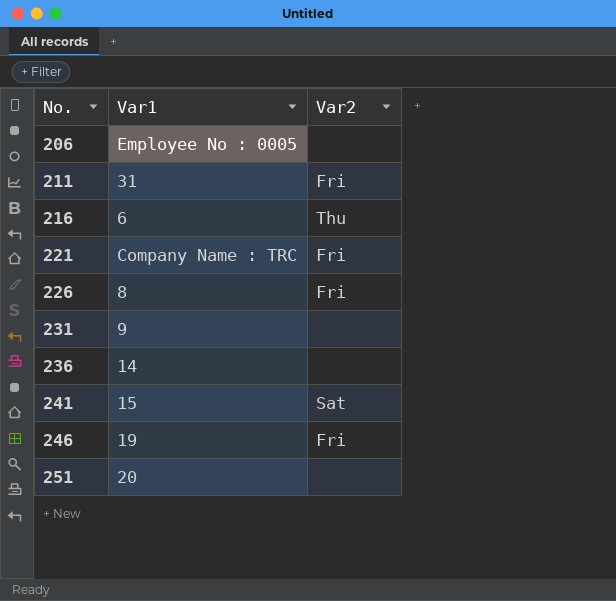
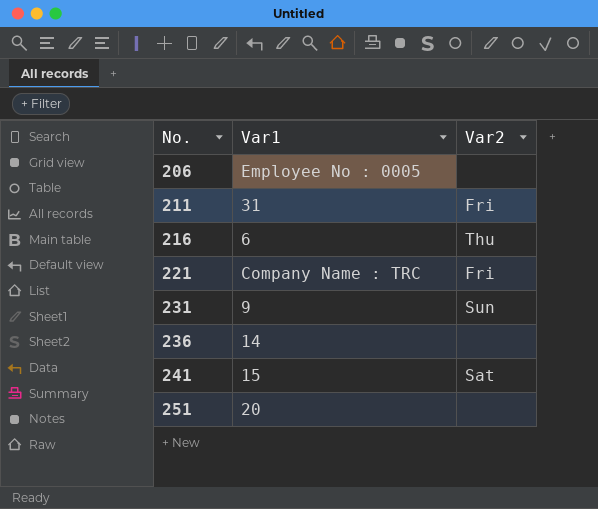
row 226: 8 | Fri -> none
row 246: 19 | Fri -> none
231 | Var2: none -> Sun

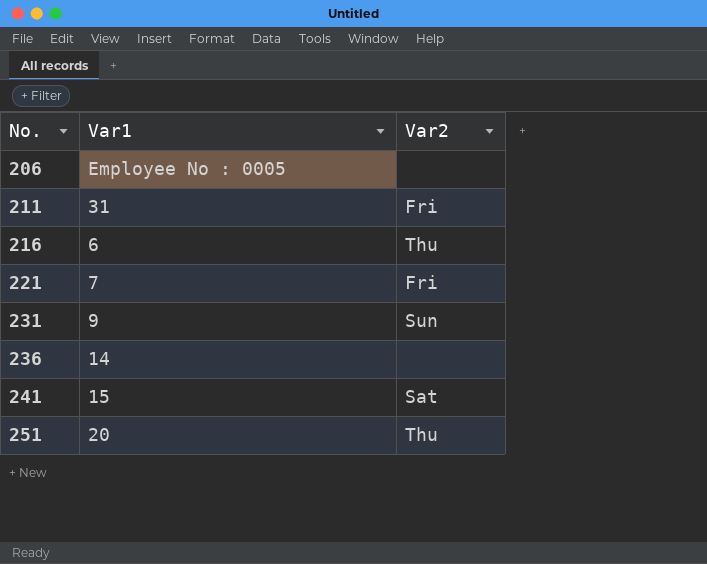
221 | Var1: Company Name : TRC -> 7
251 | Var2: none -> Thu

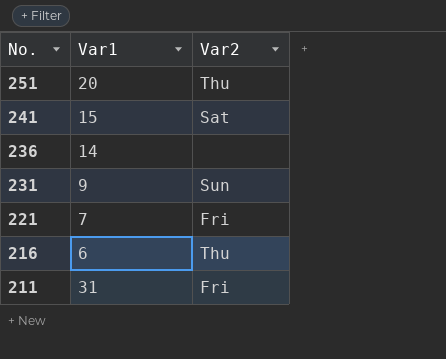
row order: No. ascending -> No. descending
row 206: Employee No : 0005 | none -> none

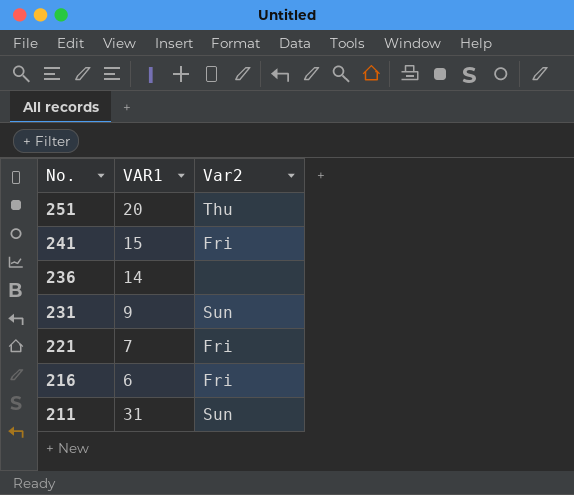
column name: Var1 -> VAR1
241 | Var2: Sat -> Fri
216 | Var2: Thu -> Fri
211 | Var2: Fri -> Sun

